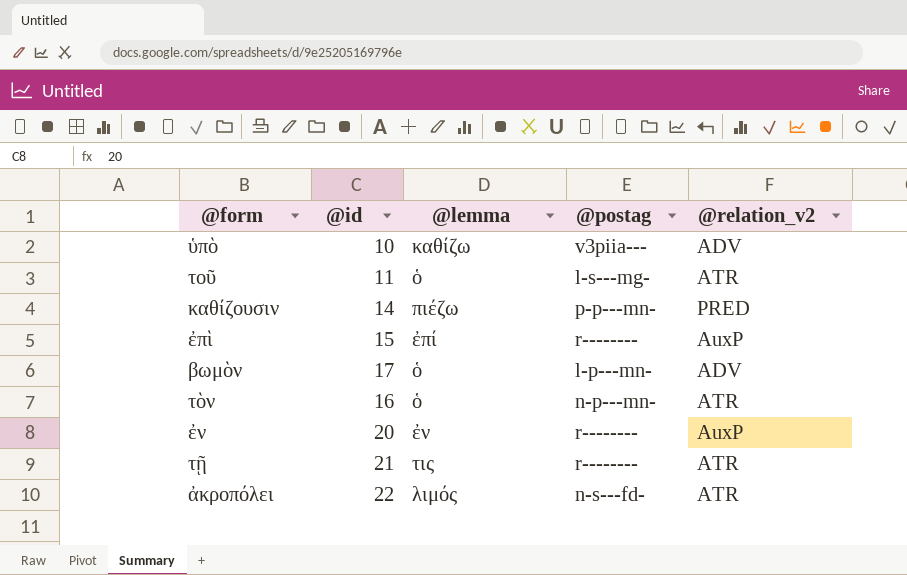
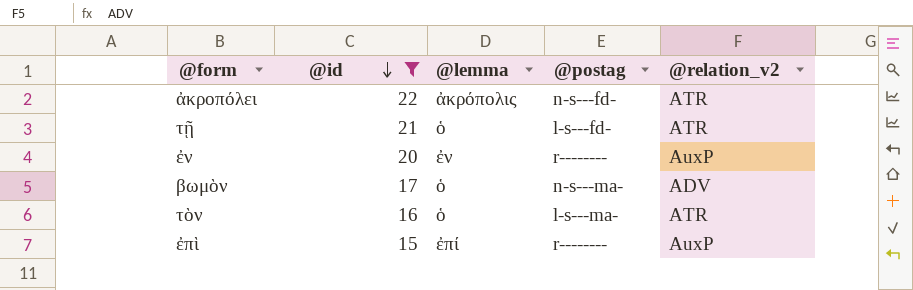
filter: none -> @id >= 15
row order: none -> @id descending
ἀκροπόλει | @lemma: λιμός -> ἀκρόπολις
τῇ | @lemma: τις -> ὁ
τῇ | @postag: r-------- -> l-s---fd-
βωμὸν | @postag: l-p---mn- -> n-s---ma-
τὸν | @postag: n-p---mn- -> l-s---ma-

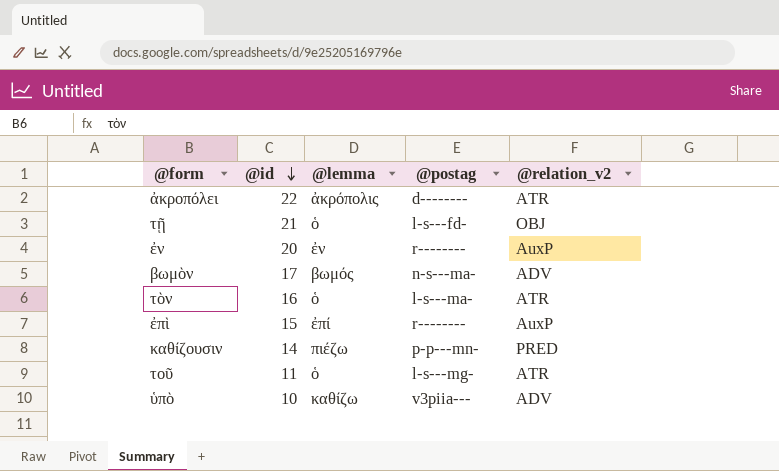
filter: @id >= 15 -> none
ἀκροπόλει | @postag: n-s---fd- -> d--------
τῇ | @relation_v2: ATR -> OBJ
βωμὸν | @lemma: ὁ -> βωμός

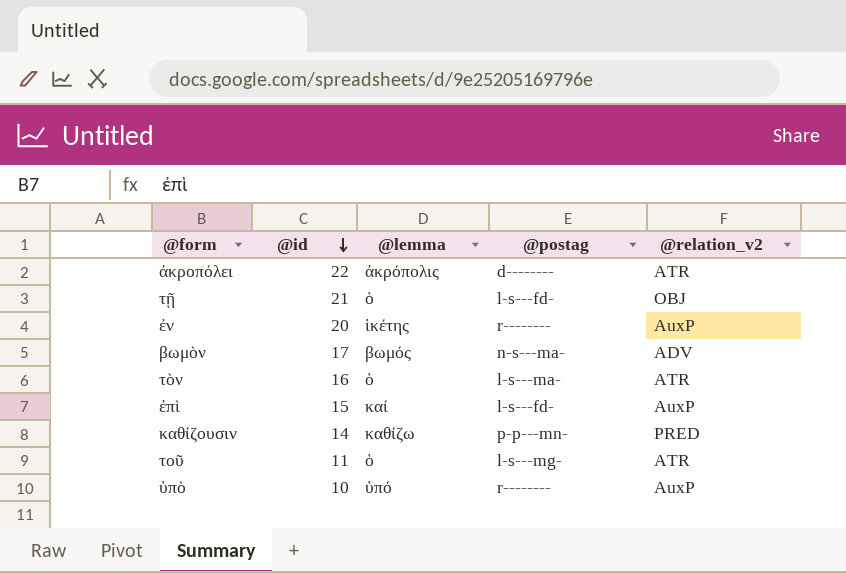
ἐν | @lemma: ἐν -> ἱκέτης
ἐπὶ | @lemma: ἐπί -> καί
ἐπὶ | @postag: r-------- -> l-s---fd-
καθίζουσιν | @lemma: πιέζω -> καθίζω
ὑπὸ | @lemma: καθίζω -> ὑπό
ὑπὸ | @postag: v3piia--- -> r--------
ὑπὸ | @relation_v2: ADV -> AuxP

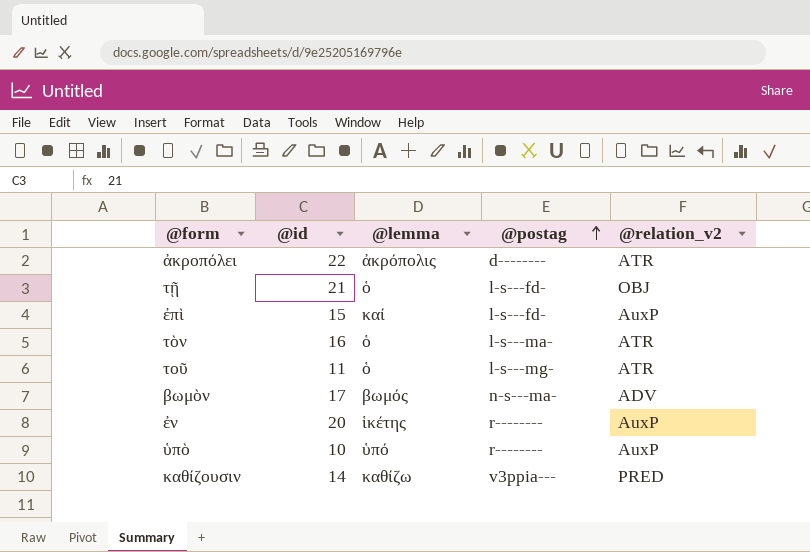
row order: @id descending -> @postag ascending
καθίζουσιν | @postag: p-p---mn- -> v3ppia---

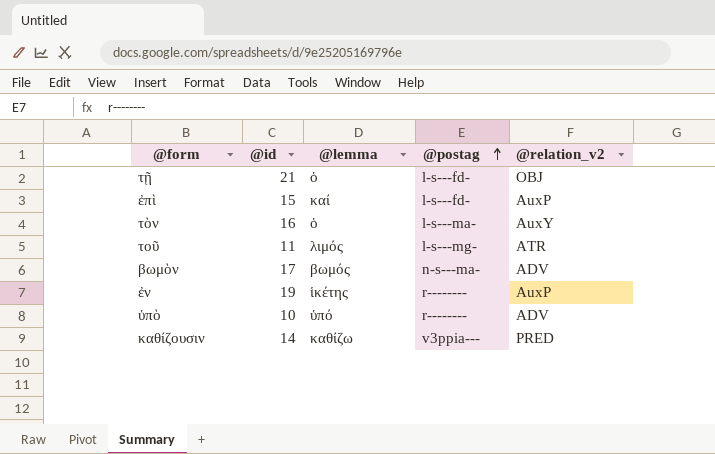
row ἀκροπόλει: 22 | ἀκρόπολις | d-------- | ATR -> none
τὸν | @relation_v2: ATR -> AuxY
τοῦ | @lemma: ὁ -> λιμός
ἐν | @id: 20 -> 19
ὑπὸ | @relation_v2: AuxP -> ADV

